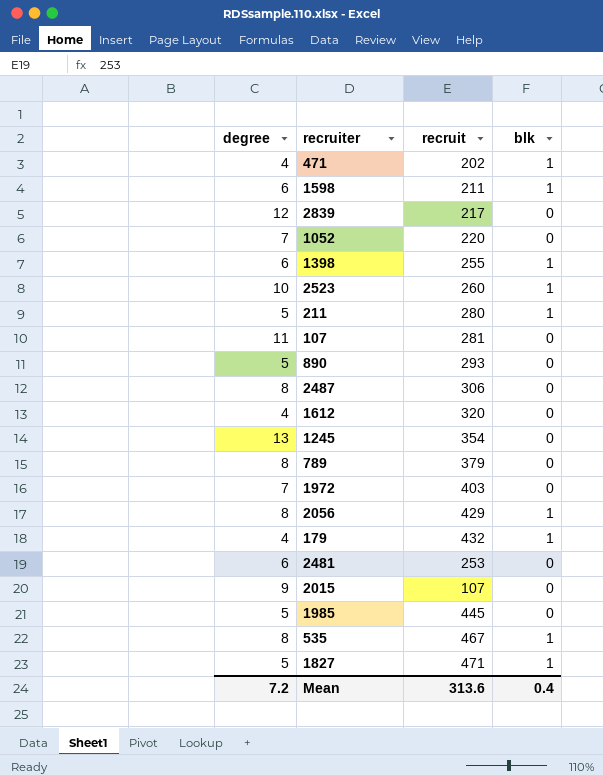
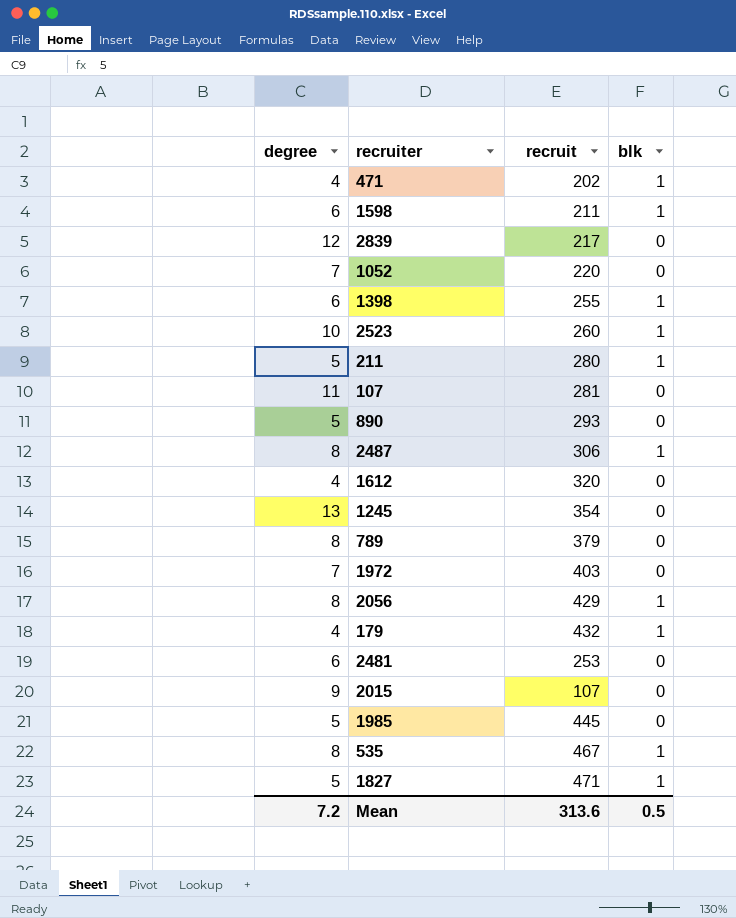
2487 | blk: 0 -> 1
Mean | blk: 0.4 -> 0.5

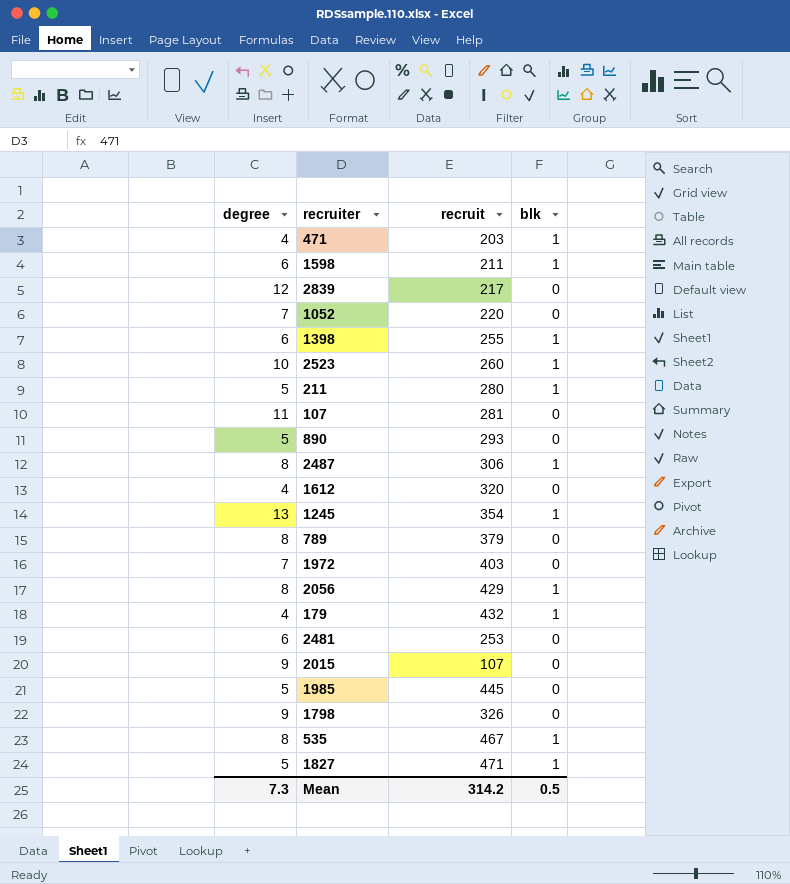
471 | recruit: 202 -> 203
1245 | blk: 0 -> 1
row 1798: none -> 9 | 326 | 0
Mean | degree: 7.2 -> 7.3
Mean | recruit: 313.6 -> 314.2

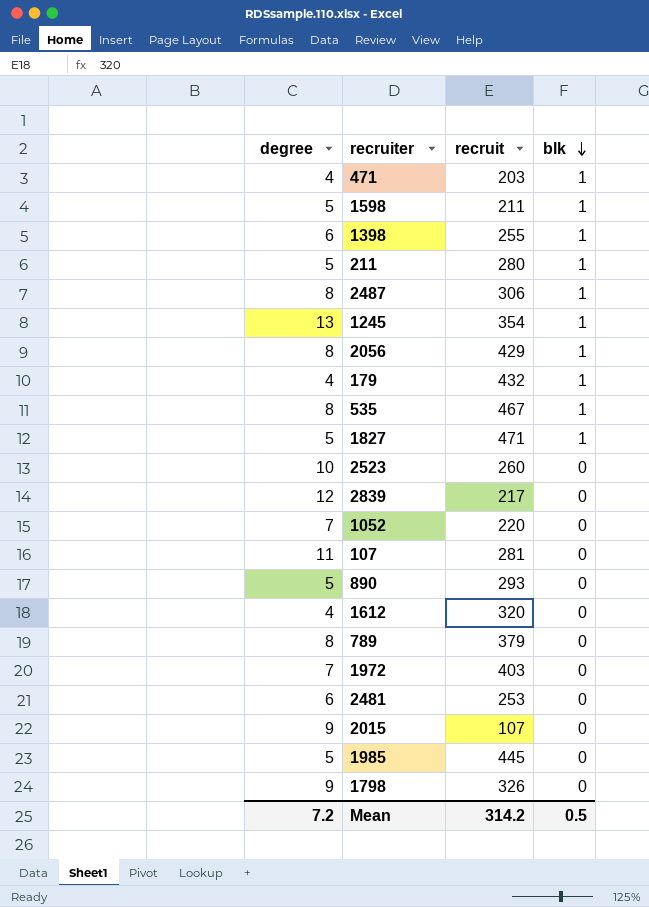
row order: none -> blk descending
1598 | degree: 6 -> 5
2523 | blk: 1 -> 0
Mean | degree: 7.3 -> 7.2

